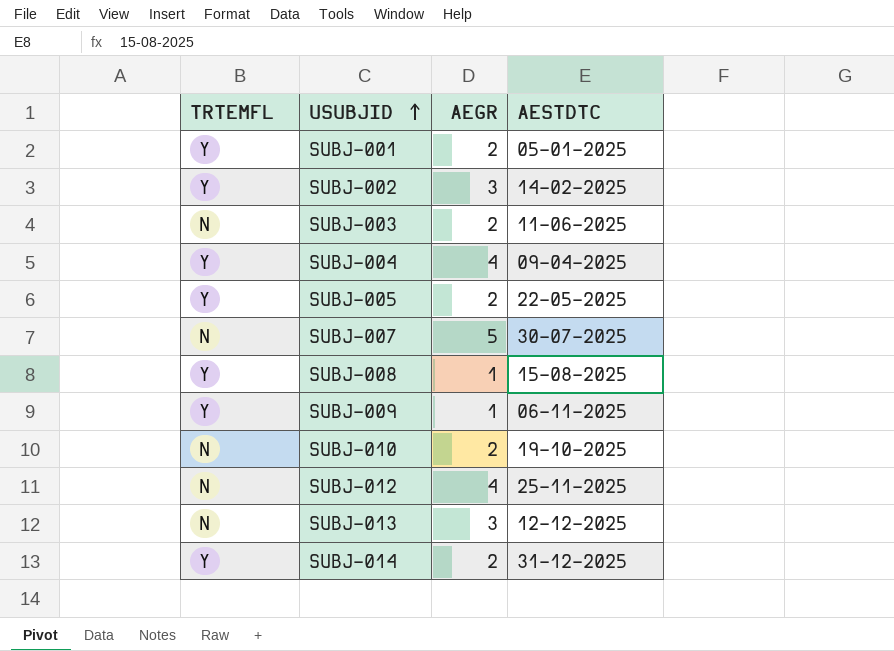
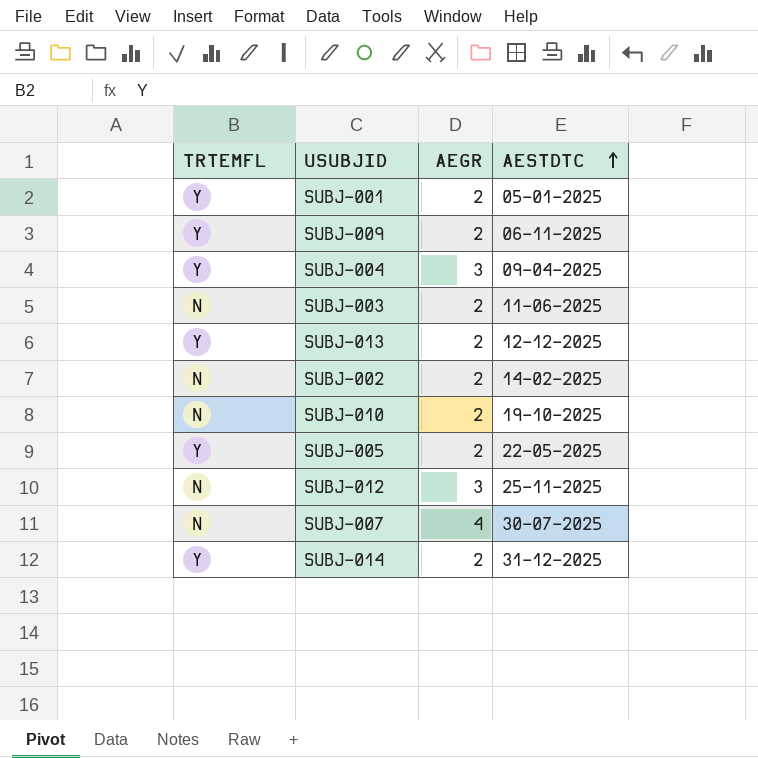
row order: USUBJID ascending -> AESTDTC ascending
row SUBJ-008: Y | 1 | 15-08-2025 -> none
SUBJ-009 | AEGR: 1 -> 2
SUBJ-004 | AEGR: 4 -> 3
SUBJ-013 | TRTEMFL: N -> Y
SUBJ-013 | AEGR: 3 -> 2
SUBJ-002 | TRTEMFL: Y -> N
SUBJ-002 | AEGR: 3 -> 2
SUBJ-012 | AEGR: 4 -> 3
SUBJ-007 | AEGR: 5 -> 4

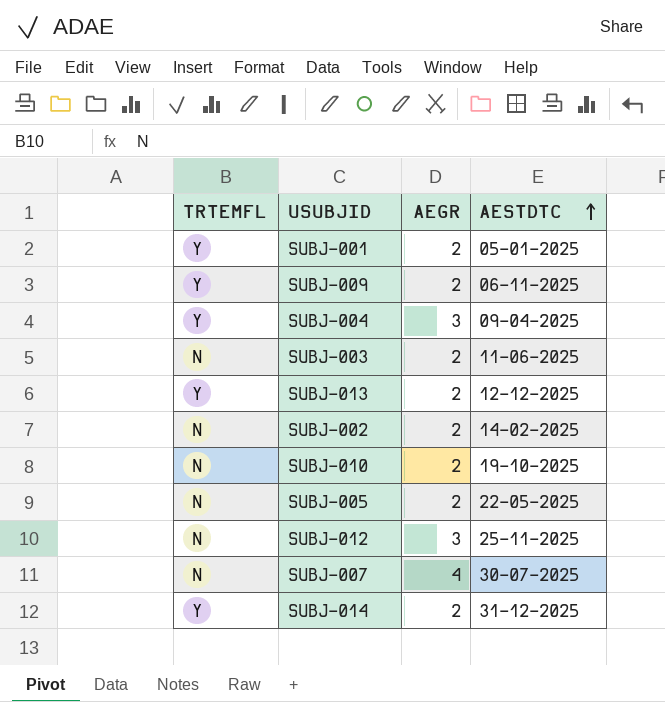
SUBJ-005 | TRTEMFL: Y -> N

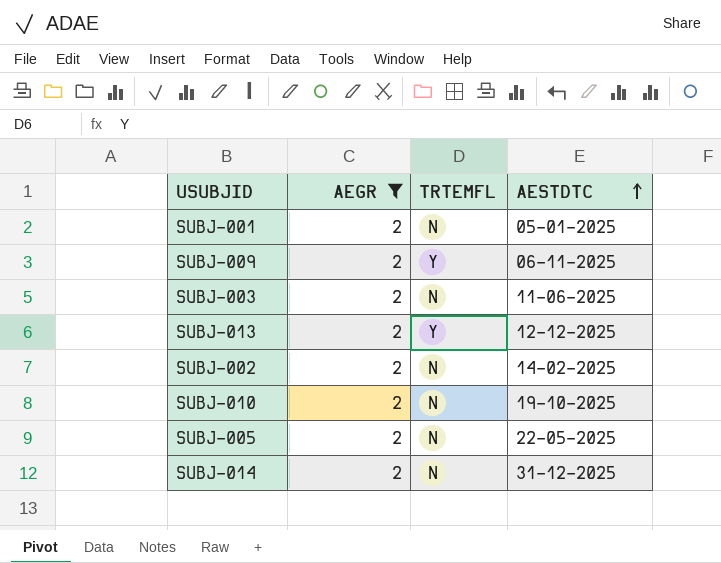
filter: none -> AEGR = 2
column TRTEMFL | position: 1 -> 3
SUBJ-001 | TRTEMFL: Y -> N
SUBJ-014 | TRTEMFL: Y -> N

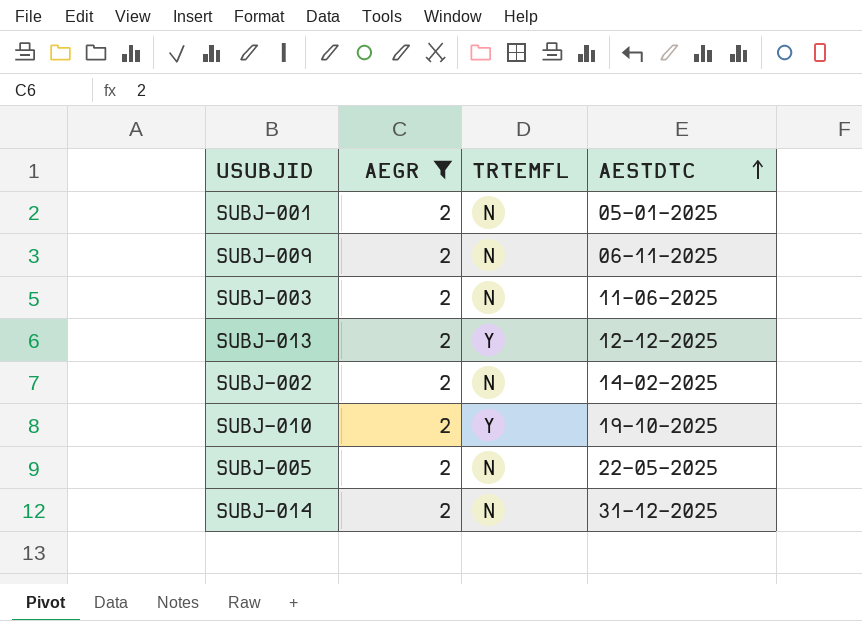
SUBJ-009 | TRTEMFL: Y -> N
SUBJ-010 | TRTEMFL: N -> Y

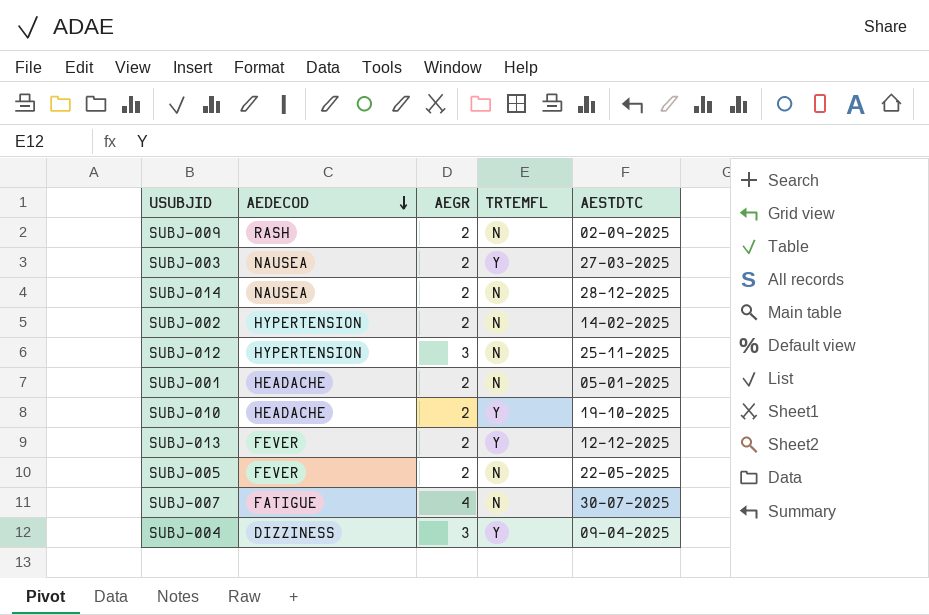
filter: AEGR = 2 -> none
row order: AESTDTC ascending -> AEDECOD descending
column AEDECOD | position: none -> 2
SUBJ-009 | AESTDTC: 06-11-2025 -> 02-09-2025
SUBJ-003 | TRTEMFL: N -> Y
SUBJ-003 | AESTDTC: 11-06-2025 -> 27-03-2025
SUBJ-014 | AESTDTC: 31-12-2025 -> 28-12-2025

